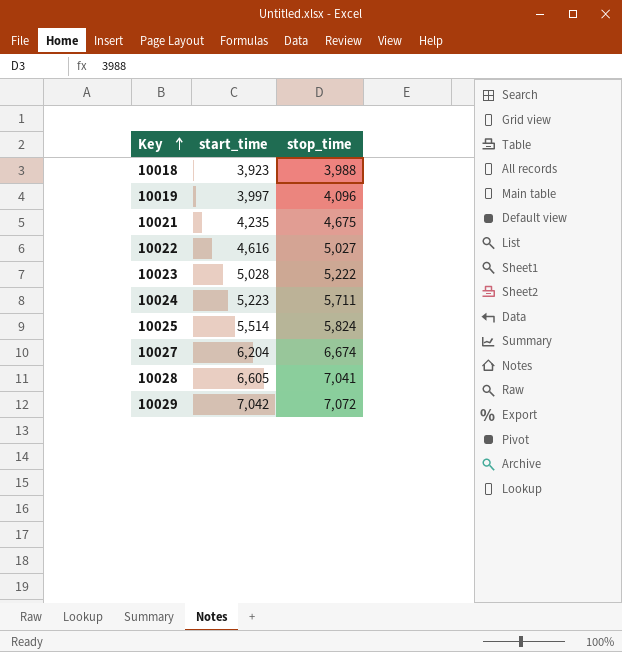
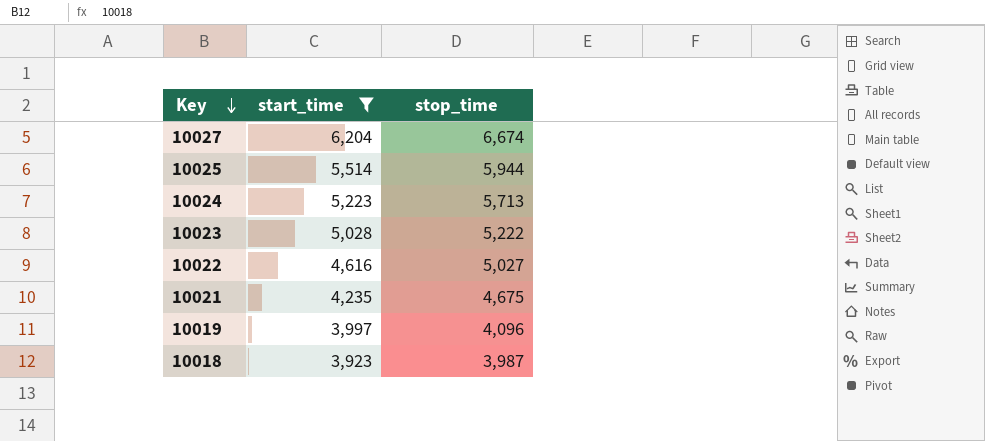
filter: none -> start_time <= 6,204
row order: Key ascending -> Key descending
10025 | stop_time: 5,824 -> 5,944
10024 | stop_time: 5,711 -> 5,713
10018 | stop_time: 3,988 -> 3,987

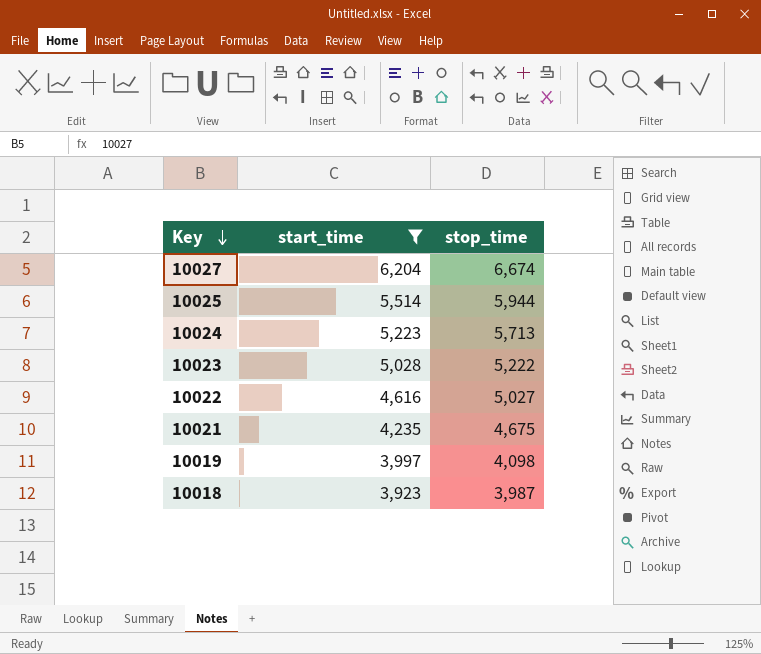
10019 | stop_time: 4,096 -> 4,098

